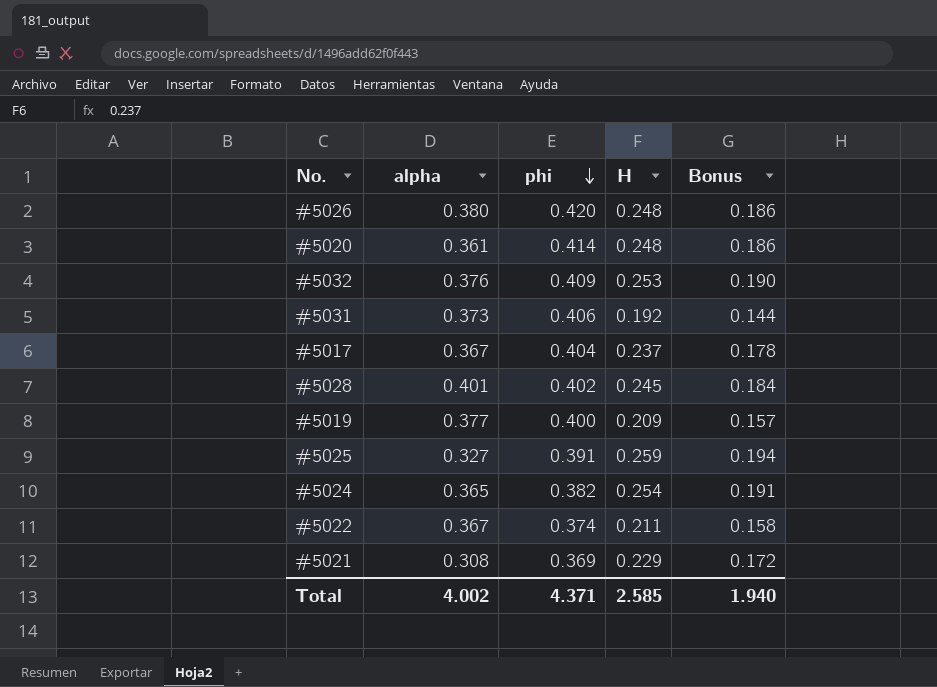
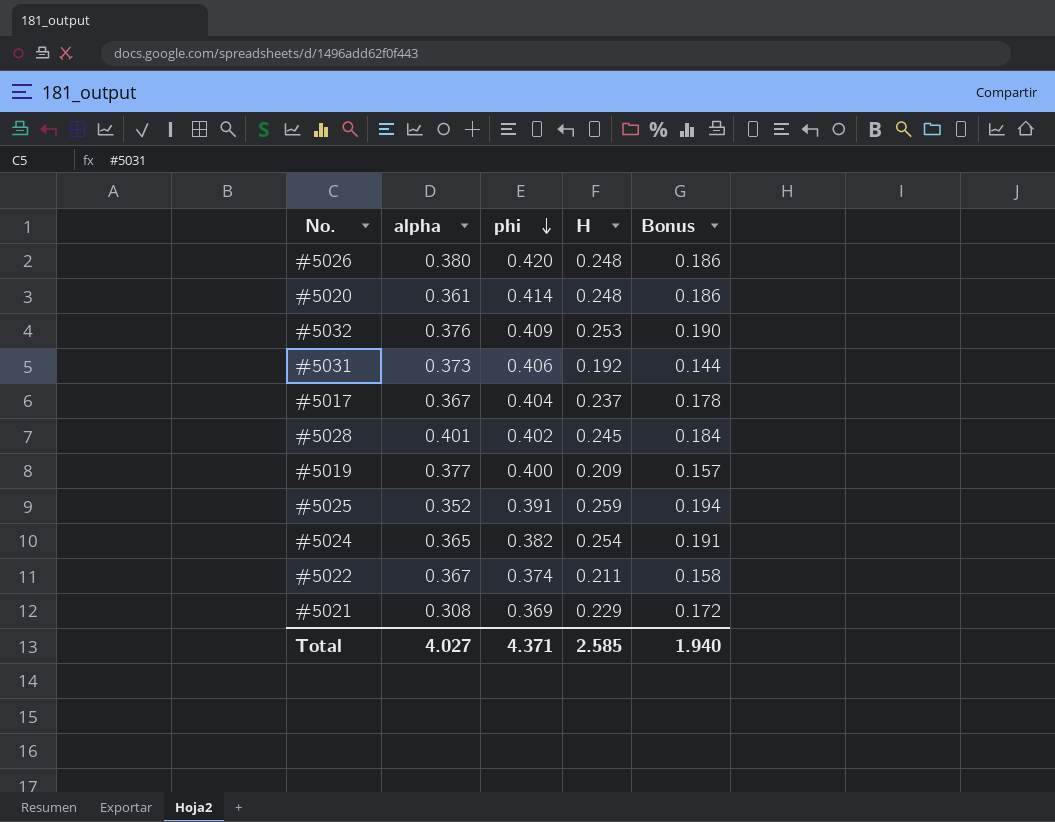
#5025 | alpha: 0.327 -> 0.352
Total | alpha: 4.002 -> 4.027

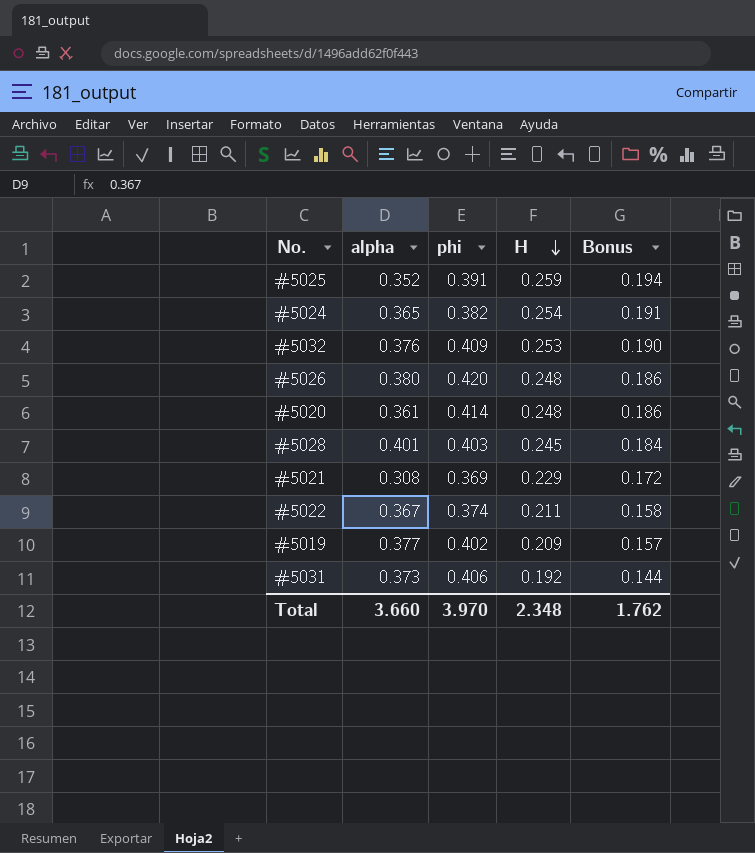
row order: phi descending -> H descending
row #5017: 0.367 | 0.404 | 0.237 | 0.178 -> none
#5028 | phi: 0.402 -> 0.403
#5019 | phi: 0.400 -> 0.402
Total | alpha: 4.027 -> 3.660
Total | phi: 4.371 -> 3.970
Total | H: 2.585 -> 2.348
Total | Bonus: 1.940 -> 1.762

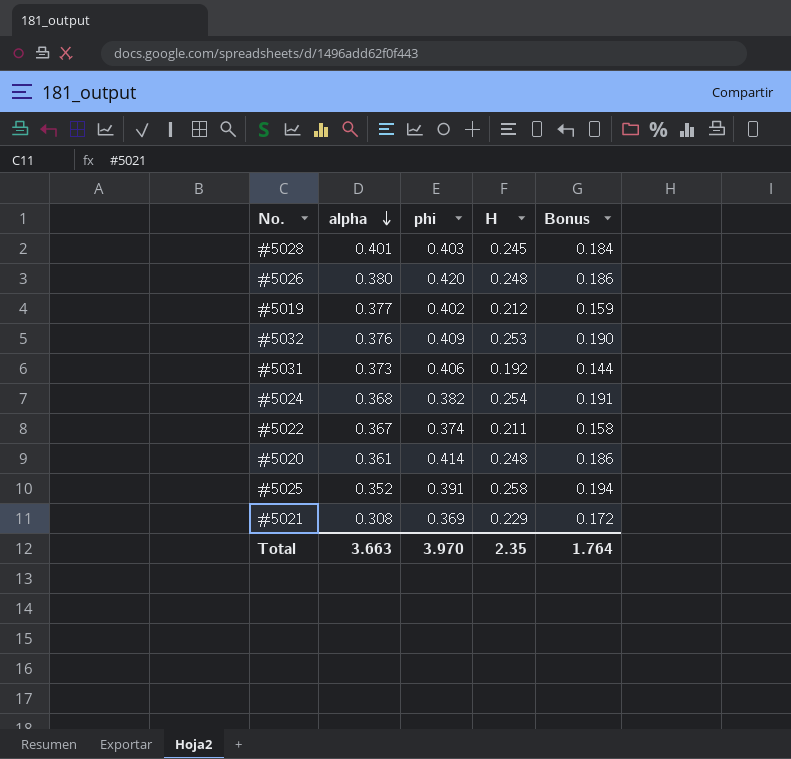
row order: H descending -> alpha descending
#5019 | H: 0.209 -> 0.212
#5019 | Bonus: 0.157 -> 0.159
#5024 | alpha: 0.365 -> 0.368
#5025 | H: 0.259 -> 0.258
Total | alpha: 3.660 -> 3.663
Total | H: 2.348 -> 2.35
Total | Bonus: 1.762 -> 1.764

